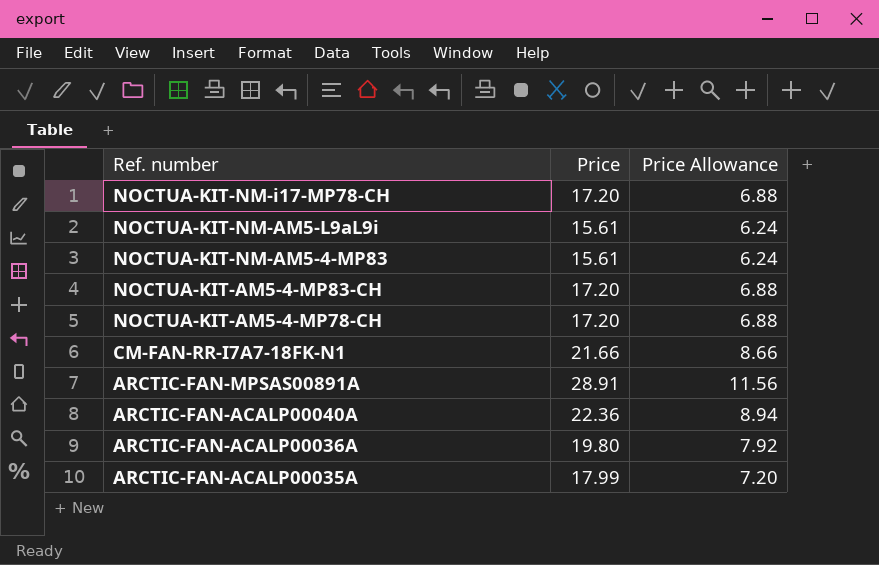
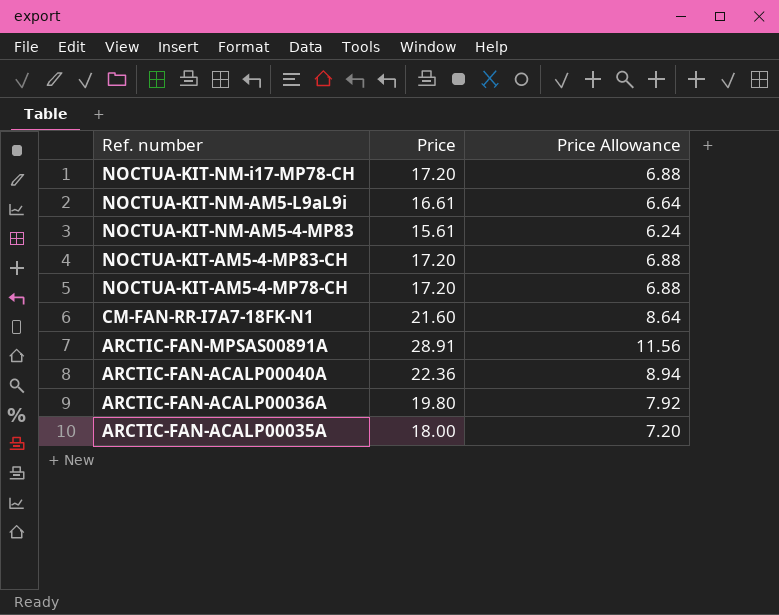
NOCTUA-KIT-NM-AM5-L9aL9i | Price: 15.61 -> 16.61
NOCTUA-KIT-NM-AM5-L9aL9i | Price Allowance: 6.24 -> 6.64
CM-FAN-RR-I7A7-18FK-N1 | Price: 21.66 -> 21.60
CM-FAN-RR-I7A7-18FK-N1 | Price Allowance: 8.66 -> 8.64
ARCTIC-FAN-ACALP00035A | Price: 17.99 -> 18.00

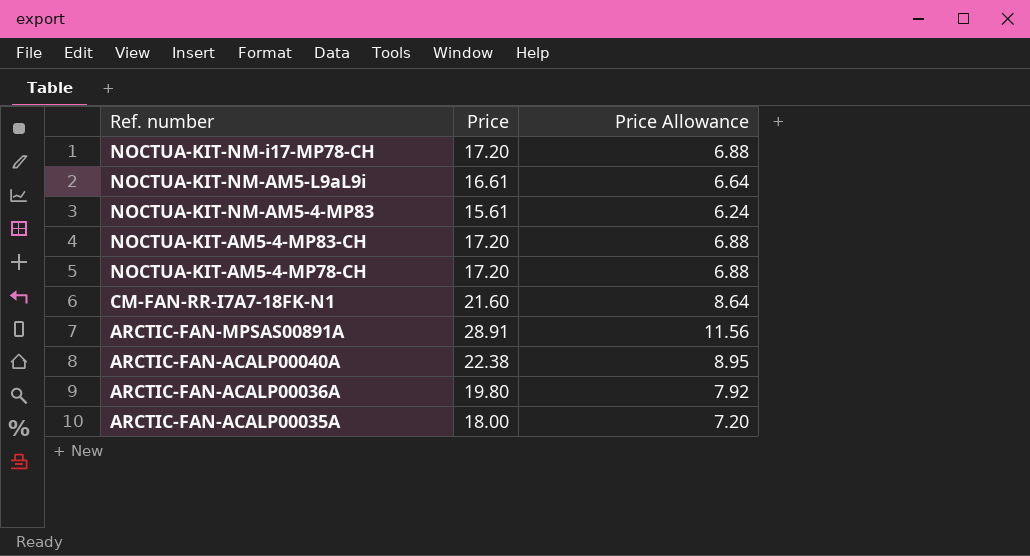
ARCTIC-FAN-ACALP00040A | Price: 22.36 -> 22.38
ARCTIC-FAN-ACALP00040A | Price Allowance: 8.94 -> 8.95

